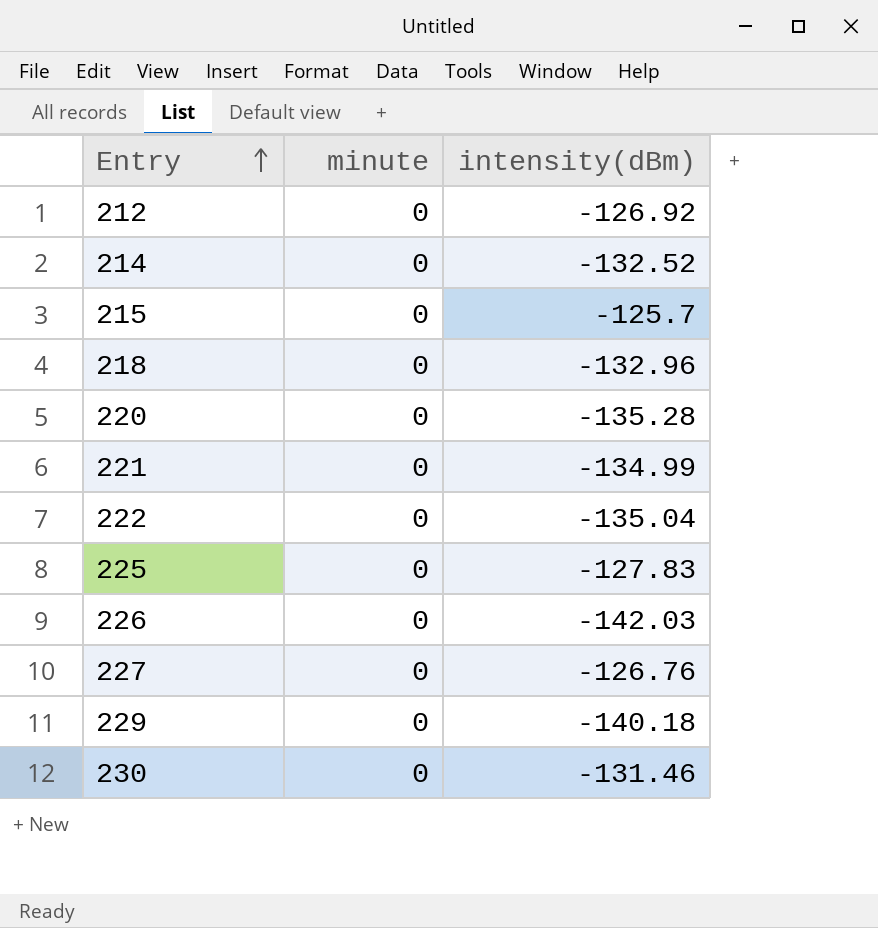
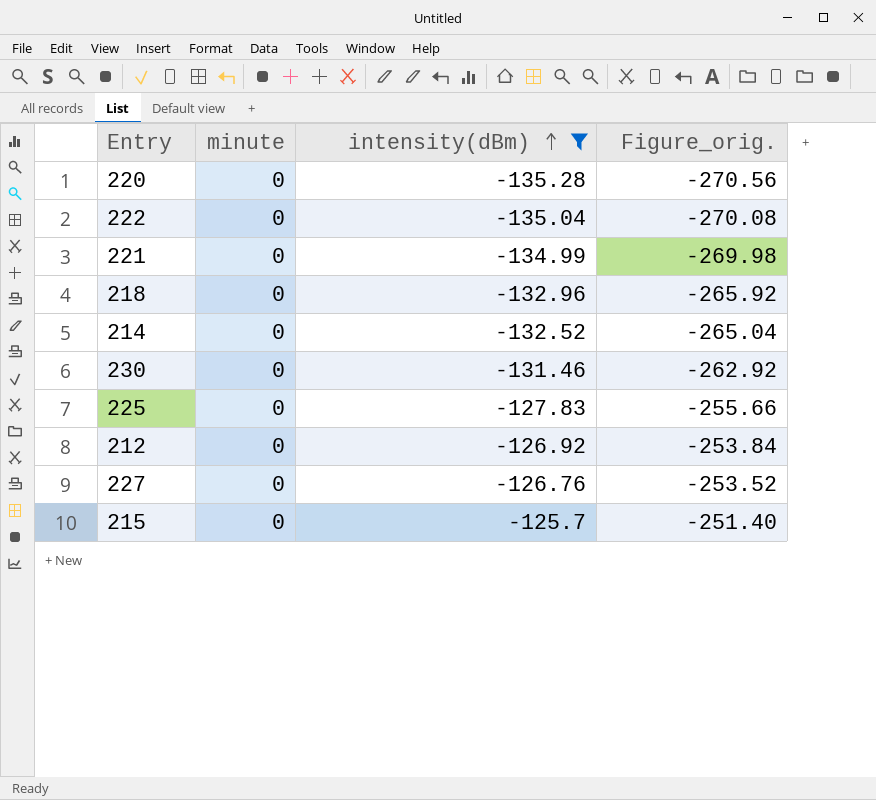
filter: none -> intensity(dBm) >= -135.28
row order: Entry ascending -> intensity(dBm) ascending
column Figure_orig. | formula: none -> [intensity(dBm)] * 2

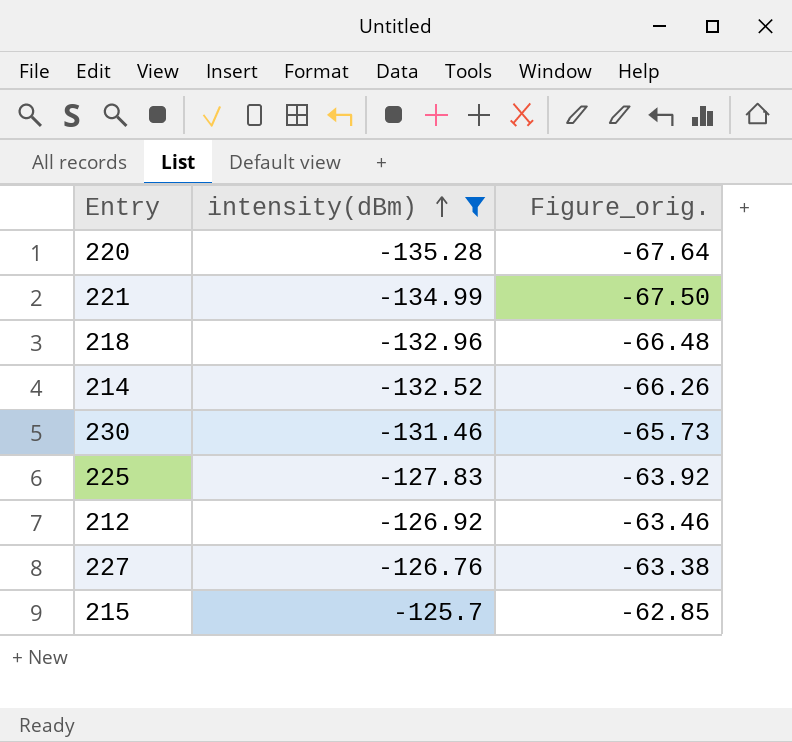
column minute | position: 2 -> none
column Figure_orig. | formula: [intensity(dBm)] * 2 -> [intensity(dBm)] * 0.5
row 222: 0 | -135.04 | -270.08 -> none

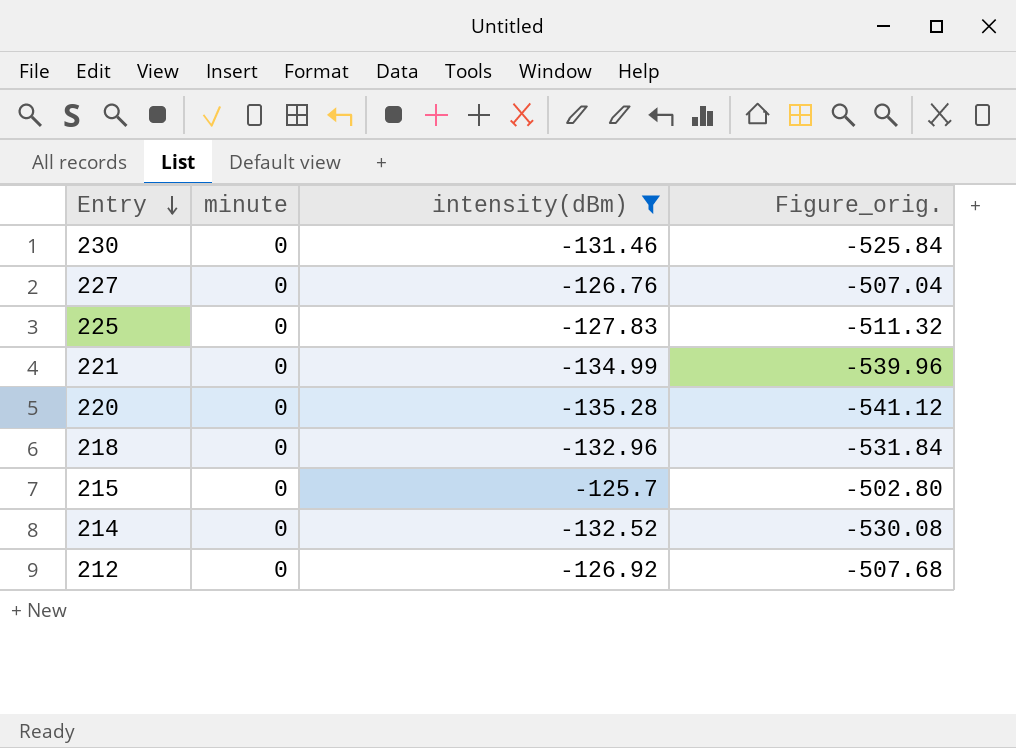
row order: intensity(dBm) ascending -> Entry descending
column minute | position: none -> 2
column Figure_orig. | formula: [intensity(dBm)] * 0.5 -> [intensity(dBm)] * 4

